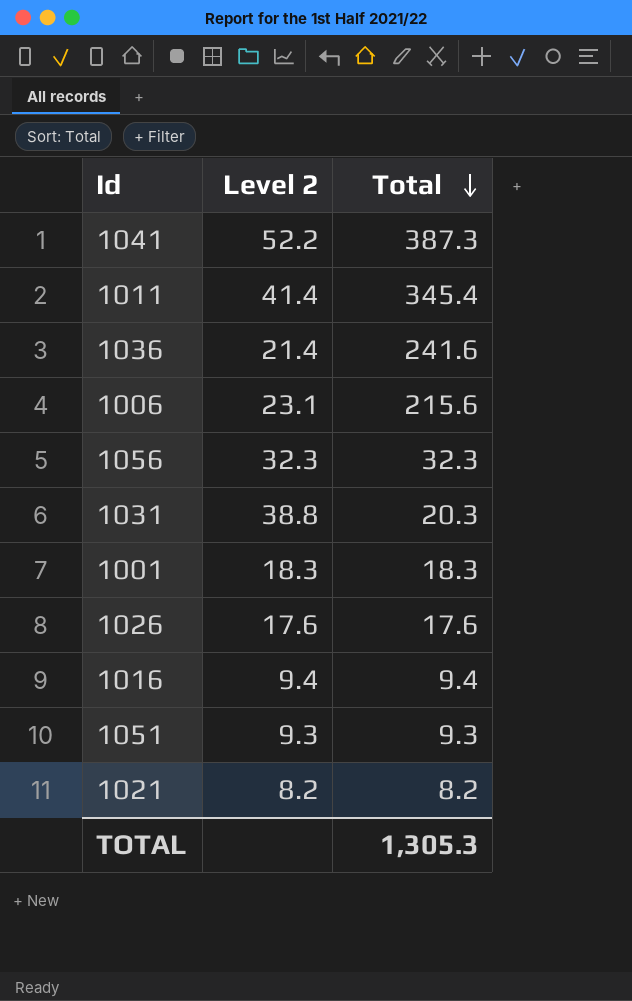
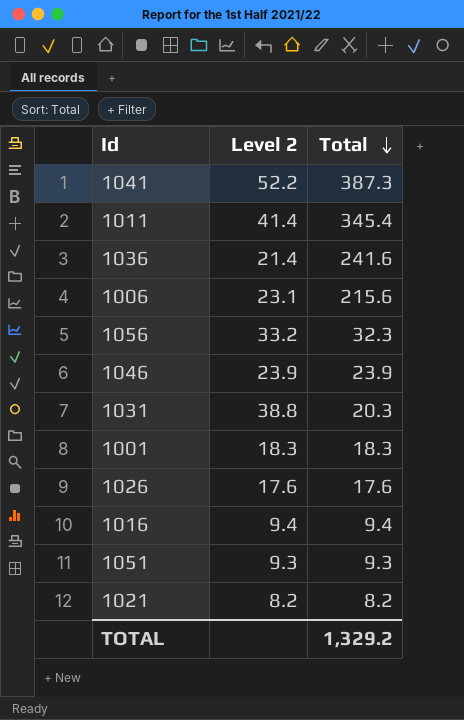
1056 | Level 2: 32.3 -> 33.2
row 1046: none -> 23.9 | 23.9
TOTAL | Total: 1,305.3 -> 1,329.2

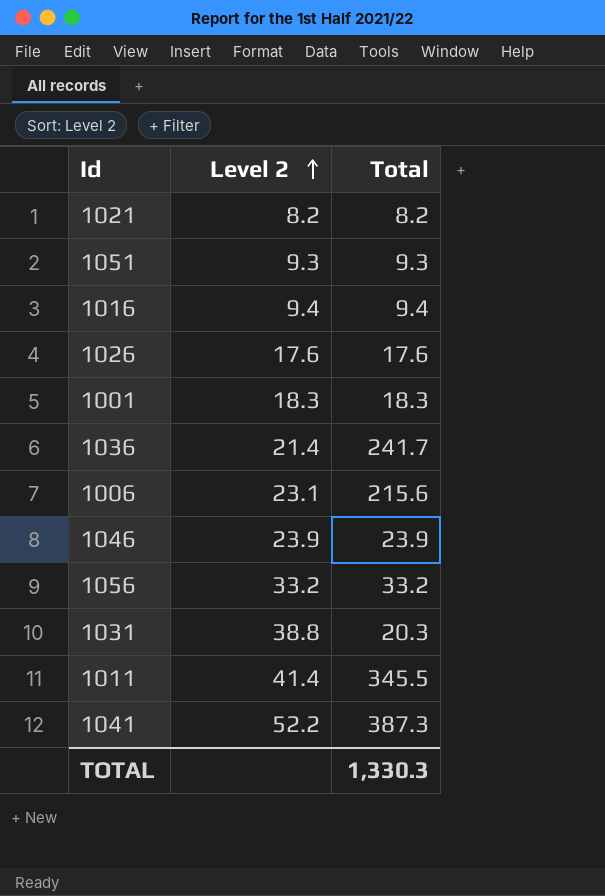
row order: Total descending -> Level 2 ascending
1036 | Total: 241.6 -> 241.7
1056 | Total: 32.3 -> 33.2
1011 | Total: 345.4 -> 345.5
TOTAL | Total: 1,329.2 -> 1,330.3

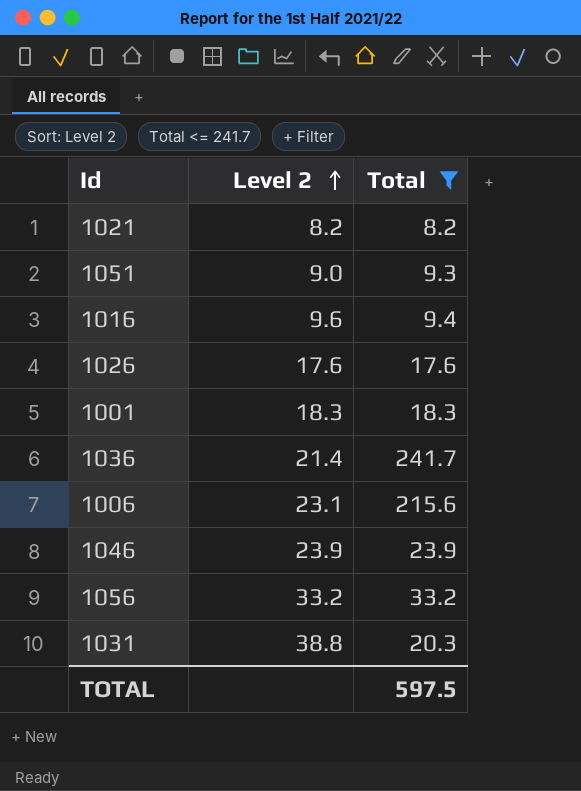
filter: none -> Total <= 241.7
1051 | Level 2: 9.3 -> 9.0
1016 | Level 2: 9.4 -> 9.6
TOTAL | Total: 1,330.3 -> 597.5

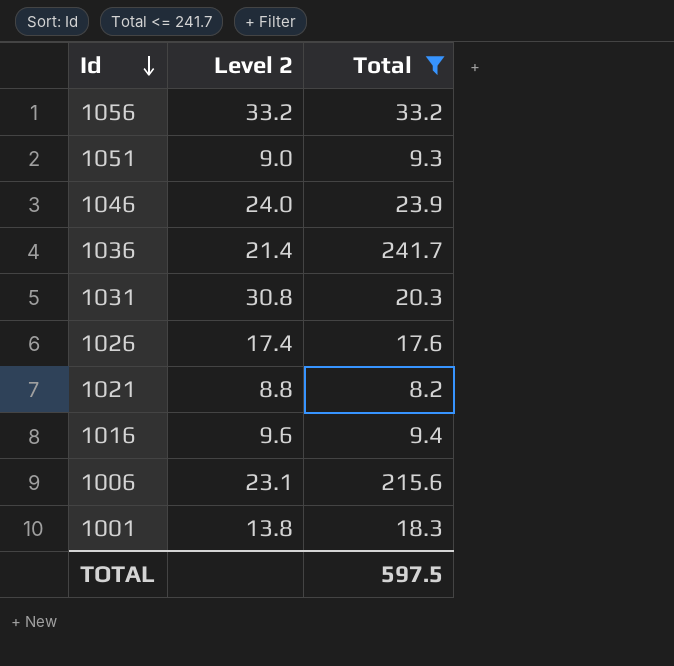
row order: Level 2 ascending -> Id descending
1046 | Level 2: 23.9 -> 24.0
1031 | Level 2: 38.8 -> 30.8
1026 | Level 2: 17.6 -> 17.4
1021 | Level 2: 8.2 -> 8.8
1001 | Level 2: 18.3 -> 13.8

